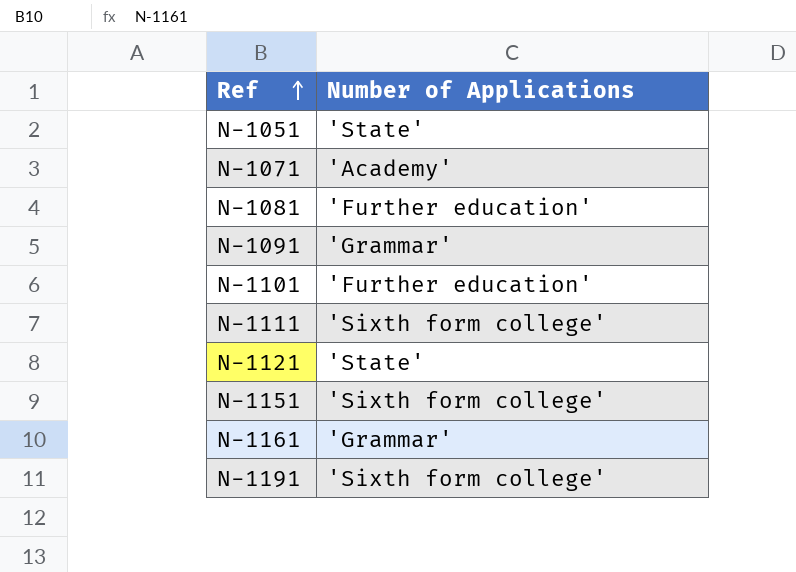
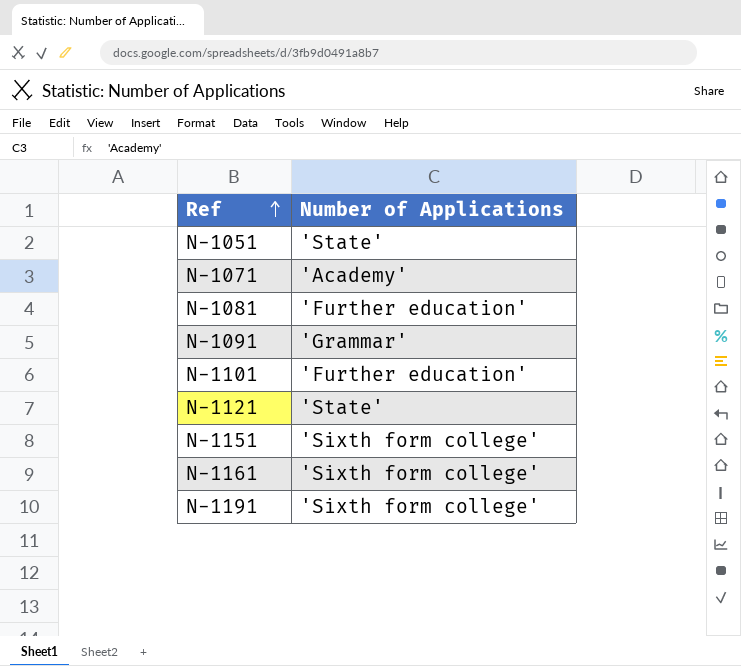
row N-1111: 'Sixth form college' -> none
N-1161 | Number of Applications: 'Grammar' -> 'Sixth form college'

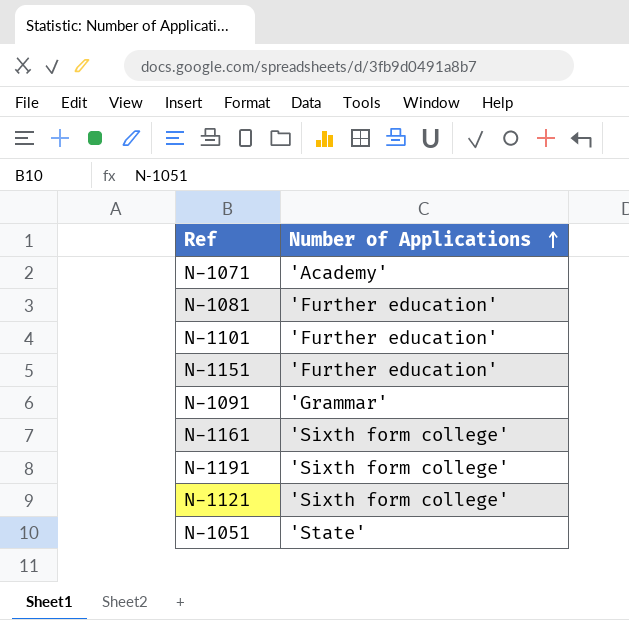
row order: Ref ascending -> Number of Applications ascending
N-1151 | Number of Applications: 'Sixth form college' -> 'Further education'
N-1121 | Number of Applications: 'State' -> 'Sixth form college'

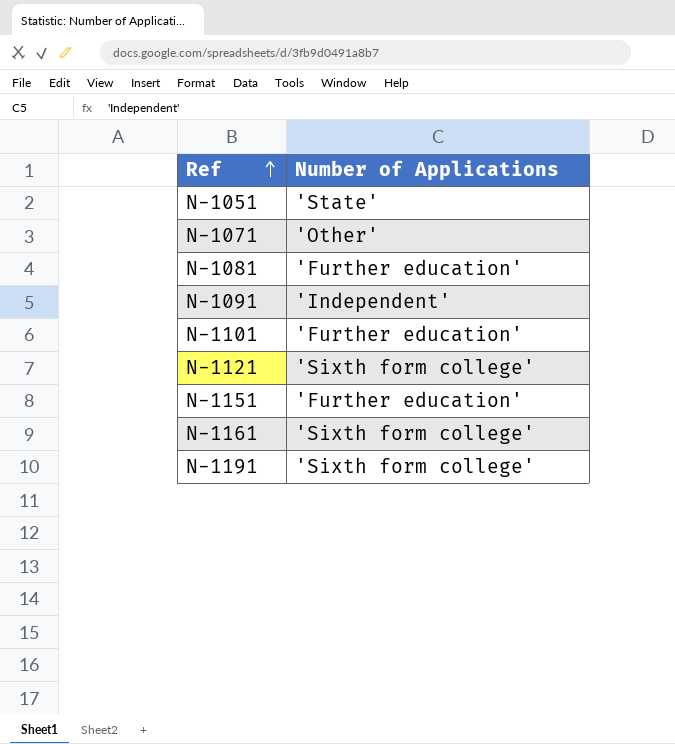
row order: Number of Applications ascending -> Ref ascending
N-1071 | Number of Applications: 'Academy' -> 'Other'
N-1091 | Number of Applications: 'Grammar' -> 'Independent'

